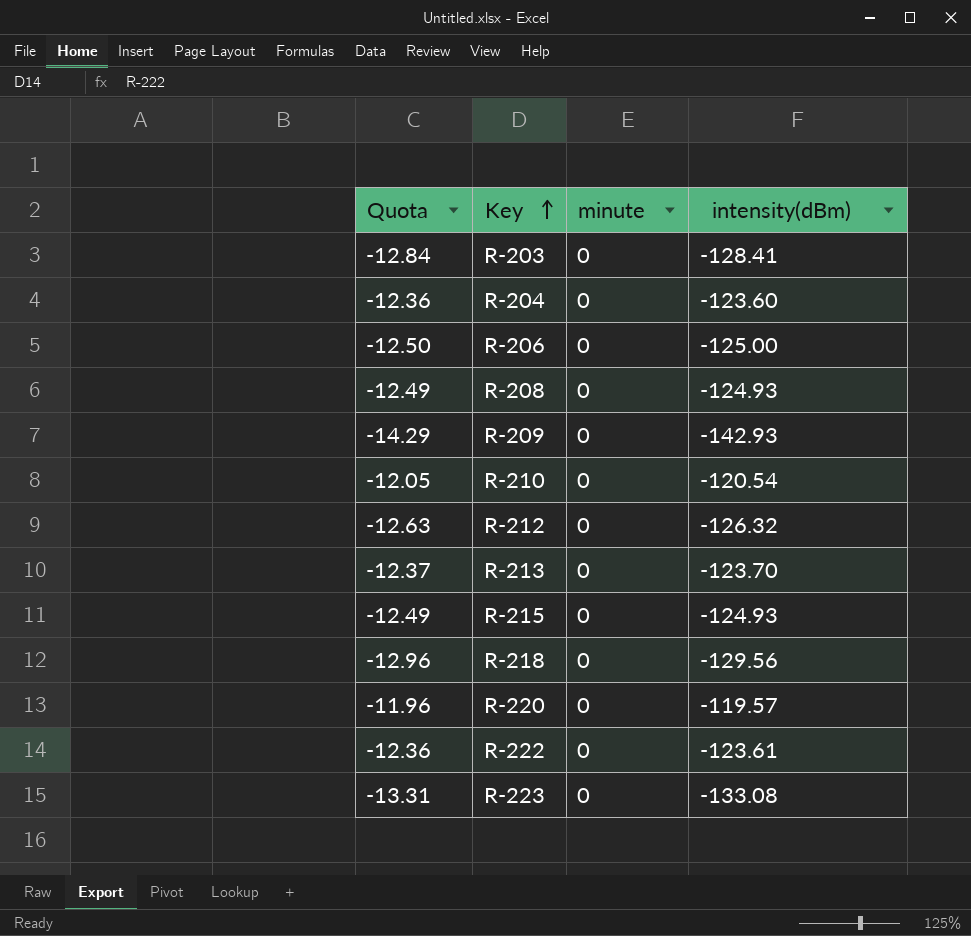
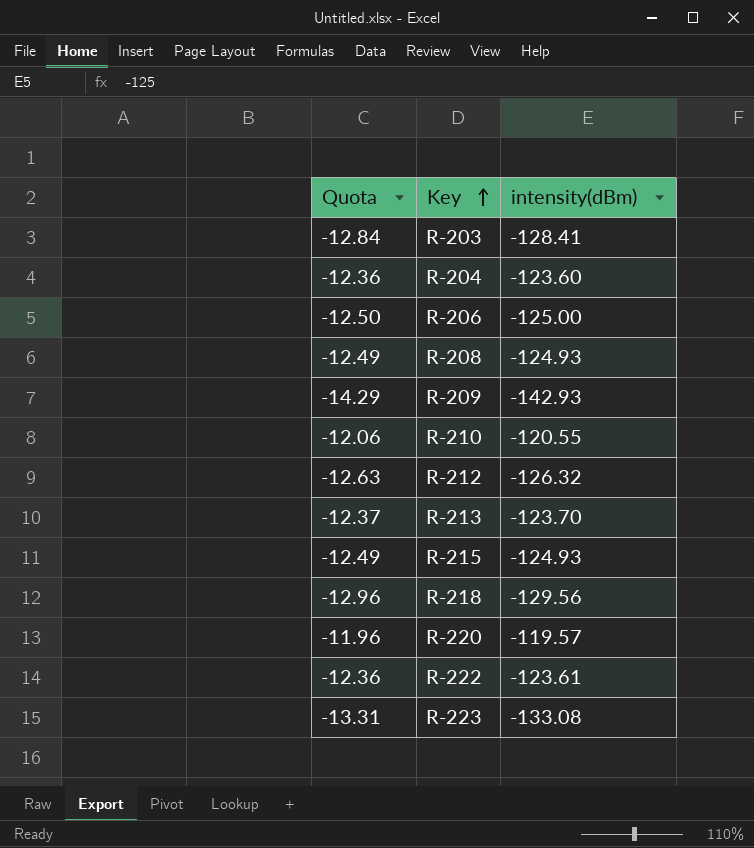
column minute | position: 3 -> none
R-210 | Quota: -12.05 -> -12.06
R-210 | intensity(dBm): -120.54 -> -120.55

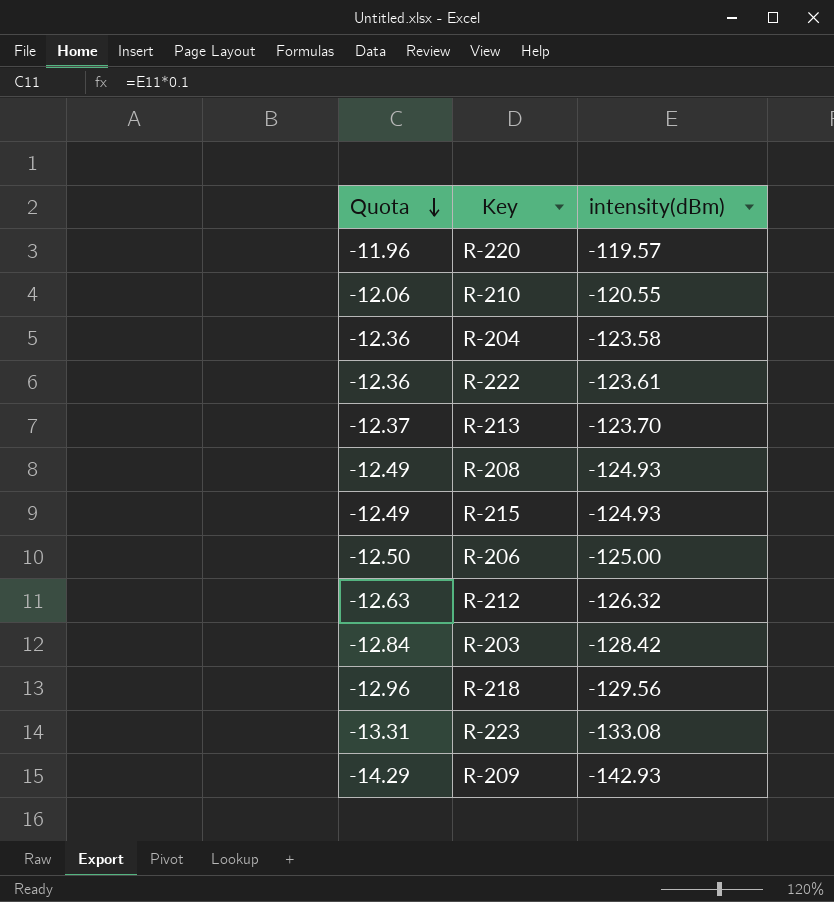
row order: Key ascending -> Quota descending
R-204 | intensity(dBm): -123.60 -> -123.58
R-203 | intensity(dBm): -128.41 -> -128.42

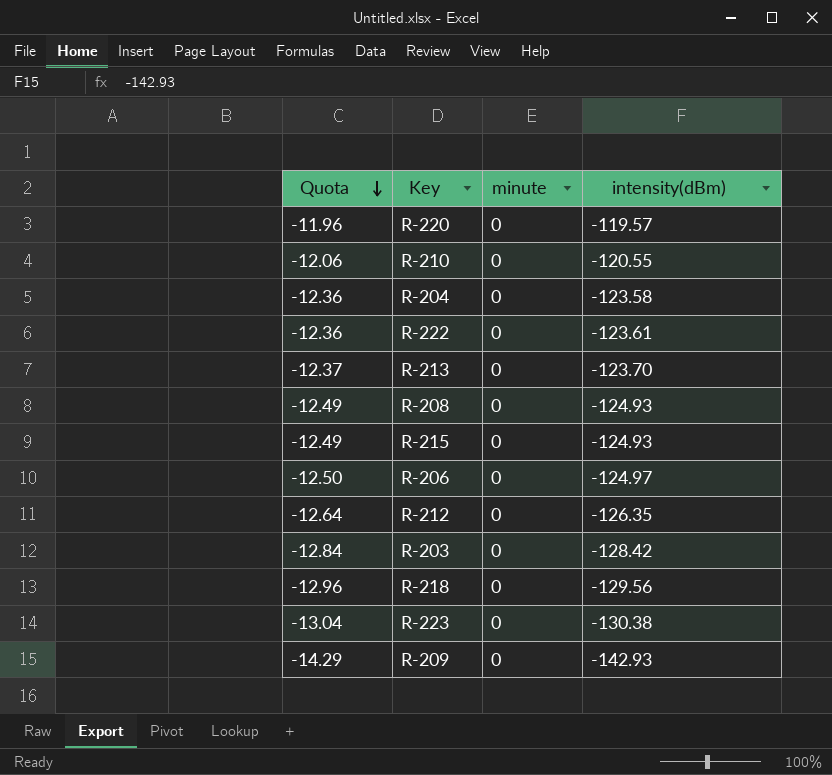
column minute | position: none -> 3
R-206 | intensity(dBm): -125.00 -> -124.97
R-212 | Quota: -12.63 -> -12.64
R-212 | intensity(dBm): -126.32 -> -126.35
R-223 | Quota: -13.31 -> -13.04
R-223 | intensity(dBm): -133.08 -> -130.38

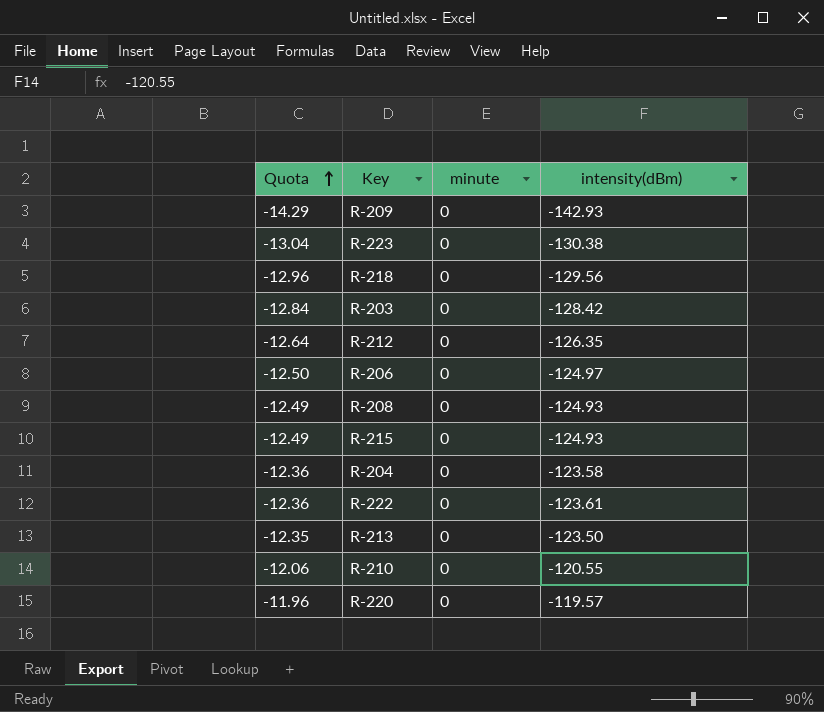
row order: Quota descending -> Quota ascending
R-213 | Quota: -12.37 -> -12.35
R-213 | intensity(dBm): -123.70 -> -123.50

